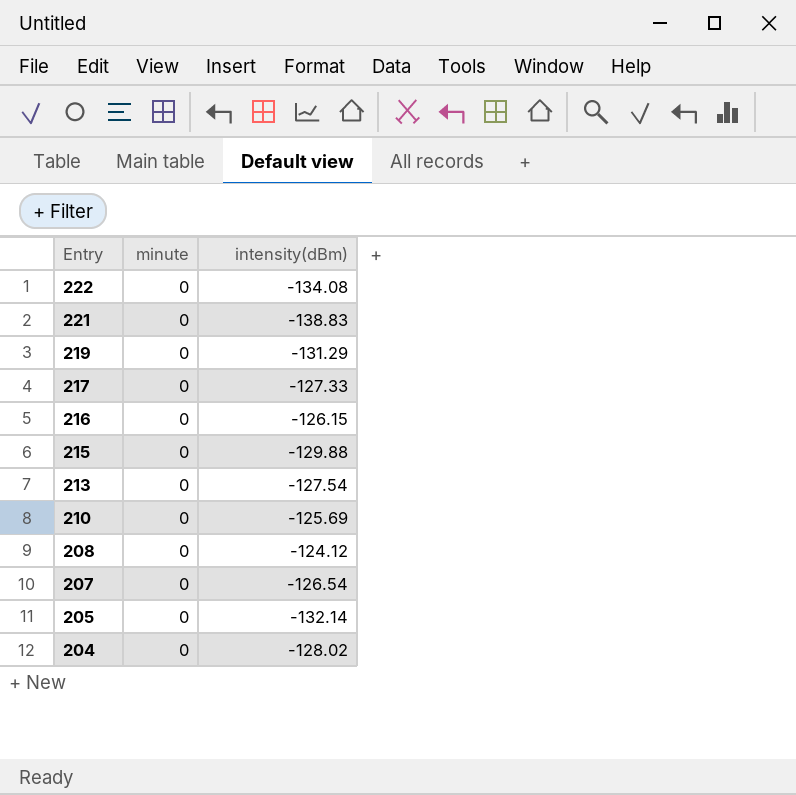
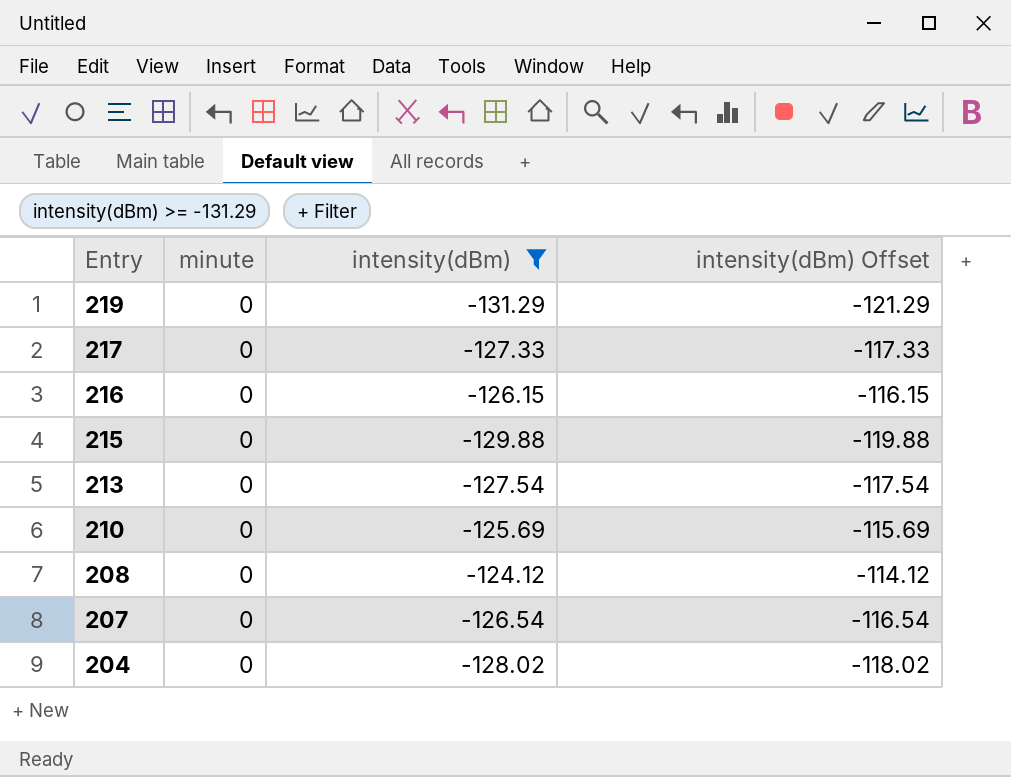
filter: none -> intensity(dBm) >= -131.29
column intensity(dBm) Offset | formula: none -> [intensity(dBm)] + 10

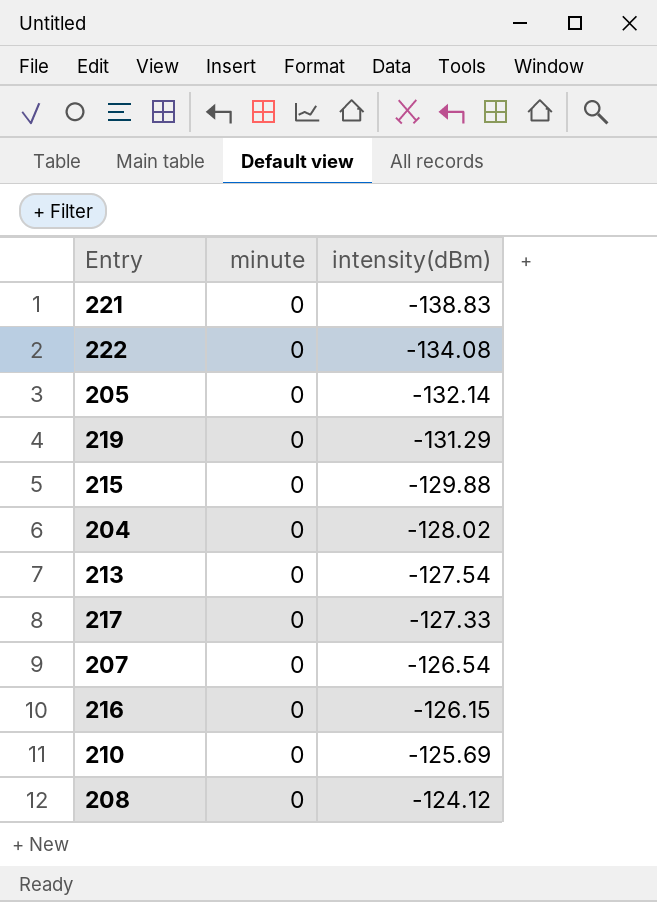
filter: intensity(dBm) >= -131.29 -> none
row order: Entry descending -> intensity(dBm) ascending
column intensity(dBm) Offset | formula: [intensity(dBm)] + 10 -> none

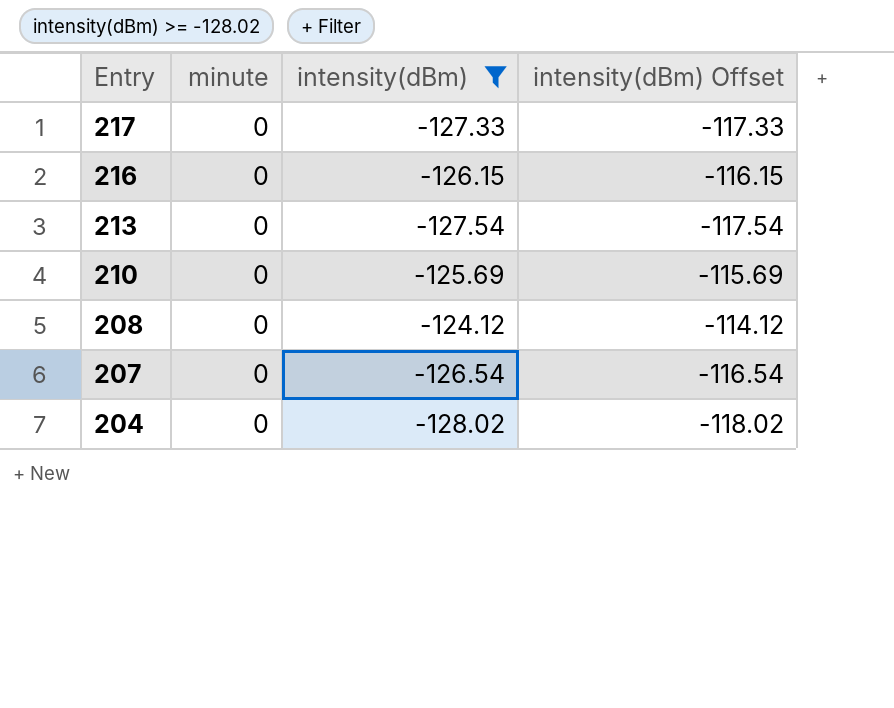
filter: none -> intensity(dBm) >= -128.02
row order: intensity(dBm) ascending -> Entry descending
column intensity(dBm) Offset | formula: none -> [intensity(dBm)] + 10

